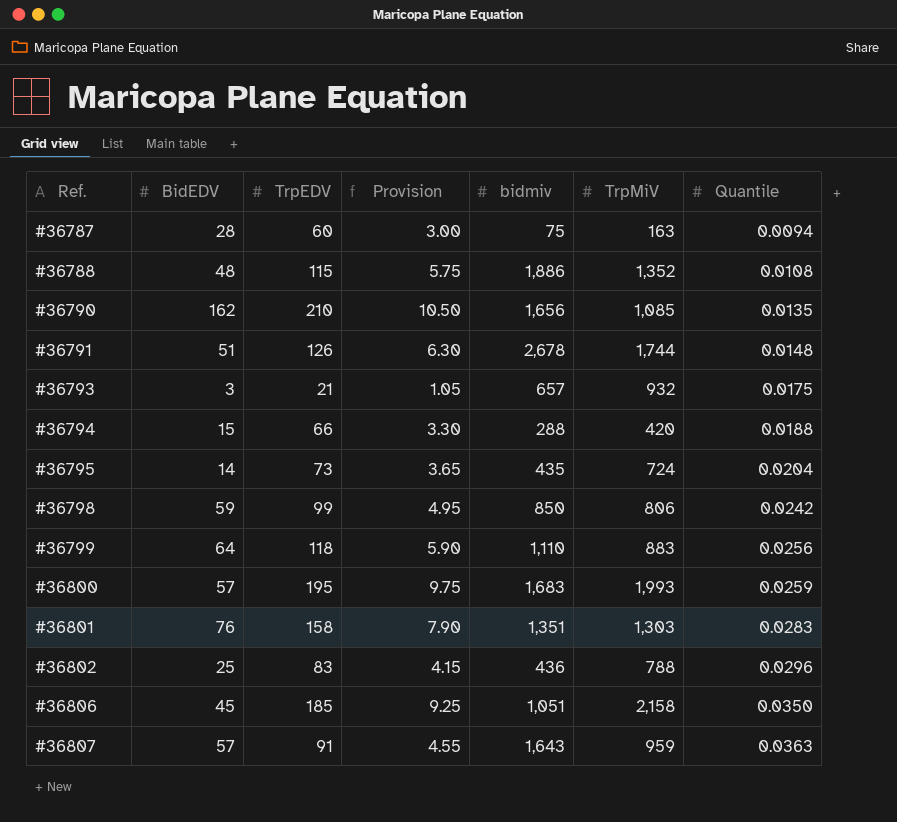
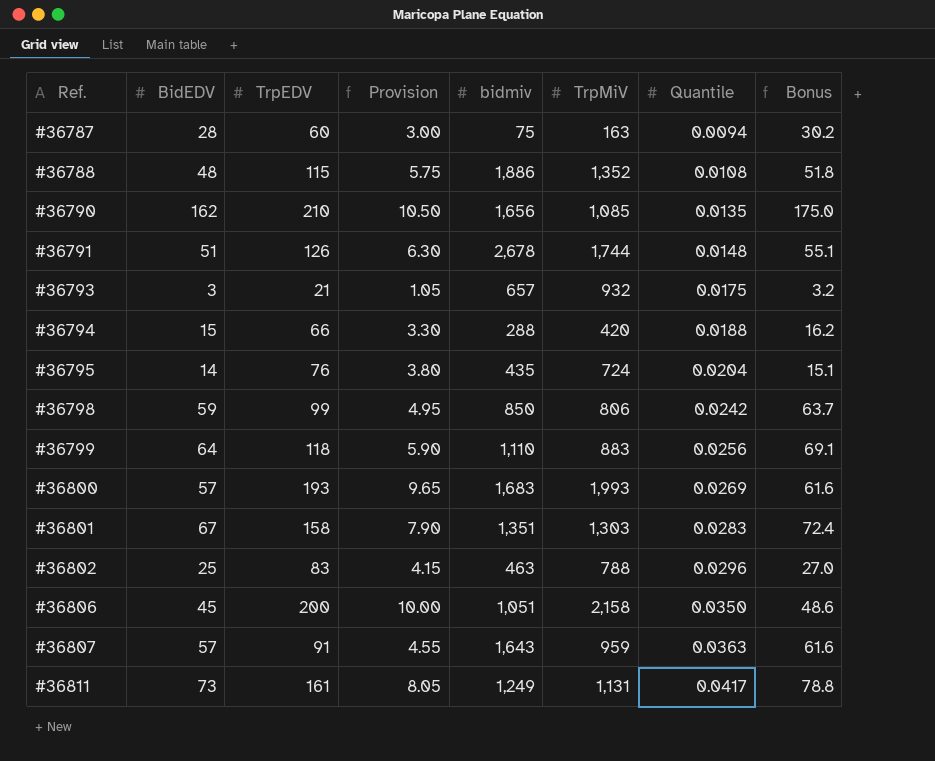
column Bonus | formula: none -> [BidEDV] * 1.08
#36795 | TrpEDV: 73 -> 76
#36795 | Provision: 3.65 -> 3.80
#36800 | TrpEDV: 195 -> 193
#36800 | Provision: 9.75 -> 9.65
#36800 | Quantile: 0.0259 -> 0.0269
#36801 | BidEDV: 76 -> 67
#36802 | bidmiv: 436 -> 463
#36806 | TrpEDV: 185 -> 200
#36806 | Provision: 9.25 -> 10.00
row #36811: none -> 73 | 161 | 8.05 | 1,249 | 1,131 | 0.0417 | 78.8

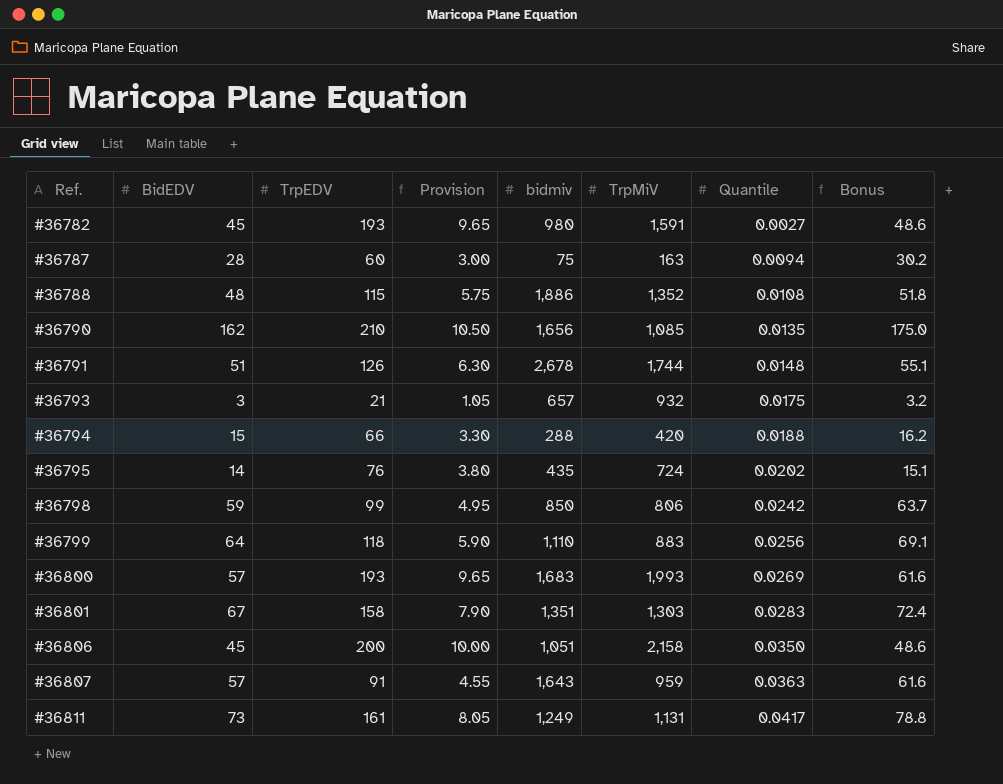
row #36802: 25 | 83 | 4.15 | 463 | 788 | 0.0296 | 27.0 -> none
row #36782: none -> 45 | 193 | 9.65 | 980 | 1,591 | 0.0027 | 48.6
#36795 | Quantile: 0.0204 -> 0.0202

